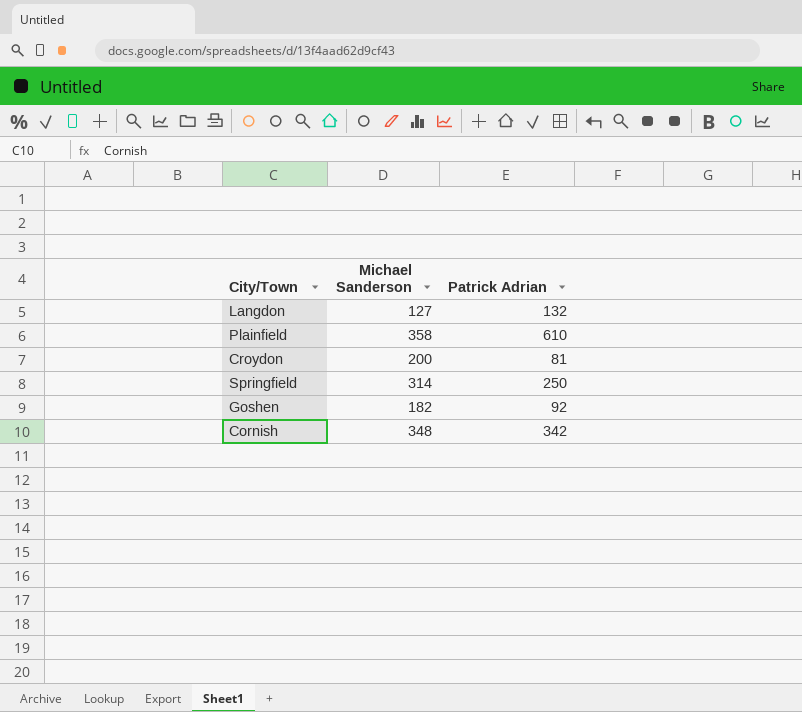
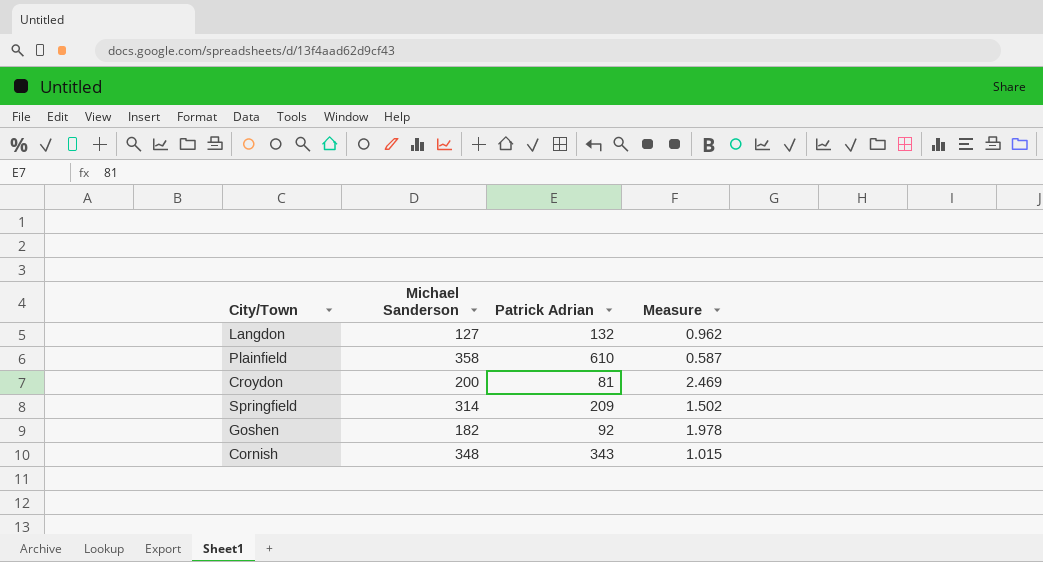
column Measure | formula: none -> [Michael Sanderson] / [Patrick Adrian]
Springfield | Patrick Adrian: 250 -> 209
Cornish | Patrick Adrian: 342 -> 343

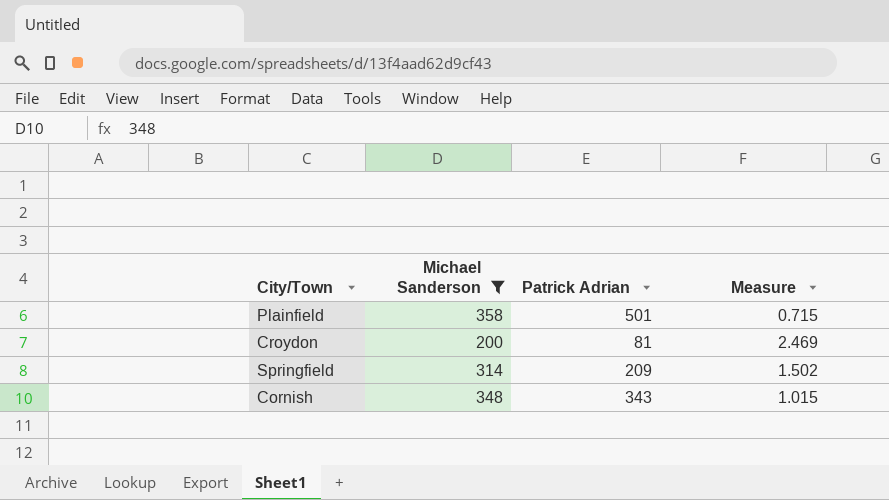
filter: none -> Michael Sanderson >= 200
Plainfield | Patrick Adrian: 610 -> 501
Plainfield | Measure: 0.587 -> 0.715

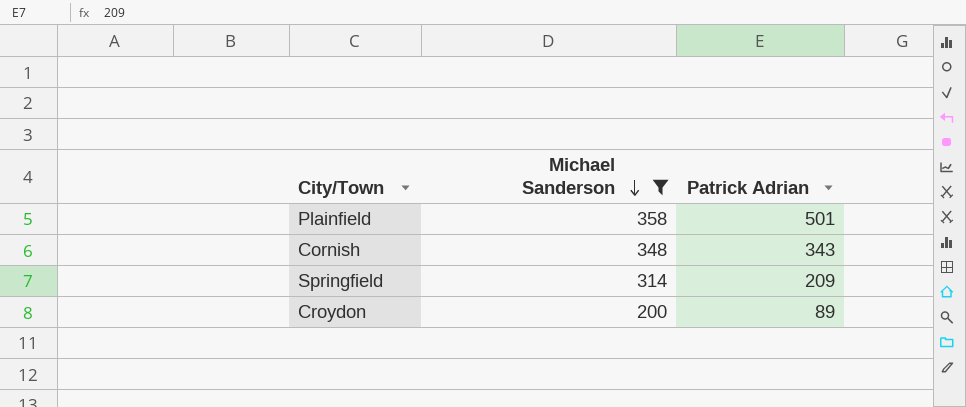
row order: none -> Michael Sanderson descending
column Measure | formula: [Michael Sanderson] / [Patrick Adrian] -> none
Croydon | Patrick Adrian: 81 -> 89

